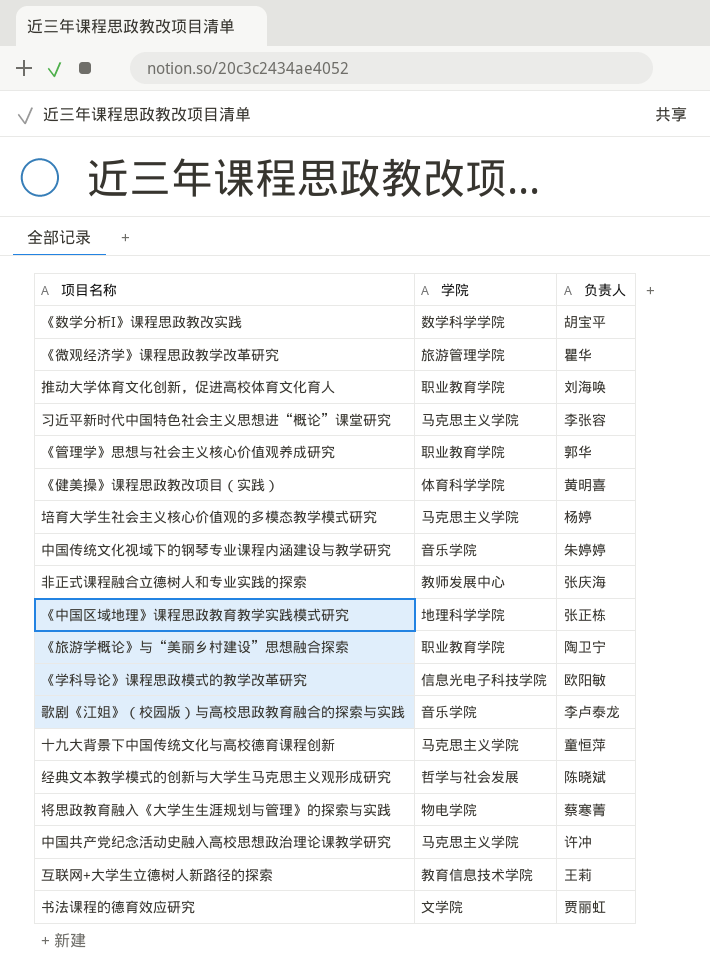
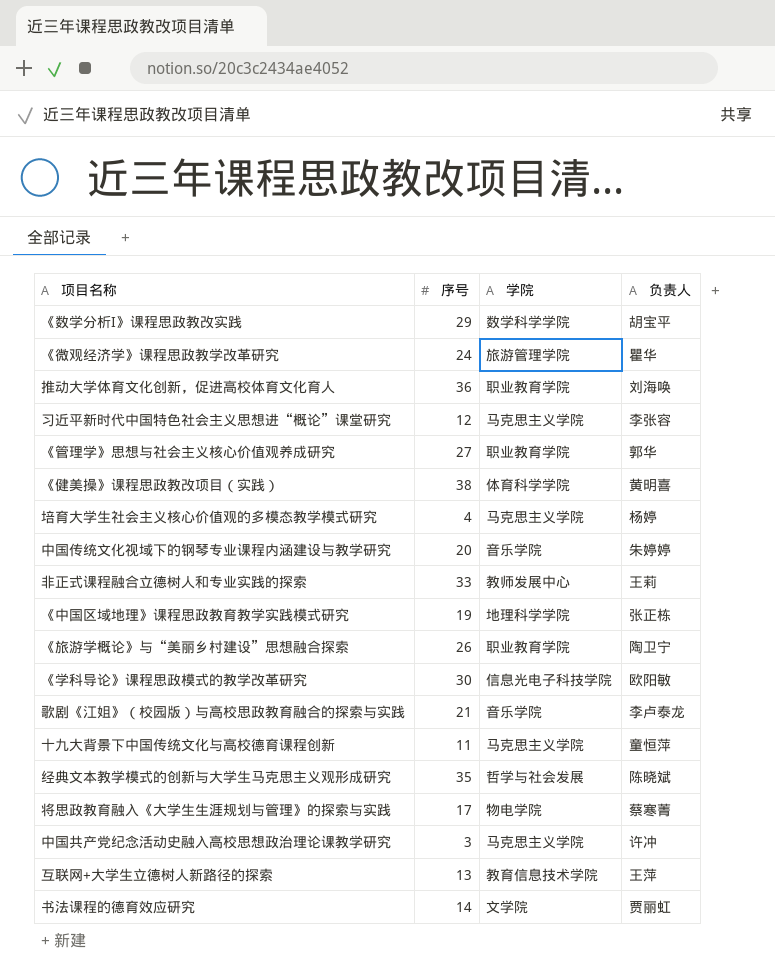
column 序号 | position: none -> 2
非正式课程融合立德树人和专业实践的探索 | 负责人: 张庆海 -> 王莉
互联网+大学生立德树人新路径的探索 | 负责人: 王莉 -> 王萍

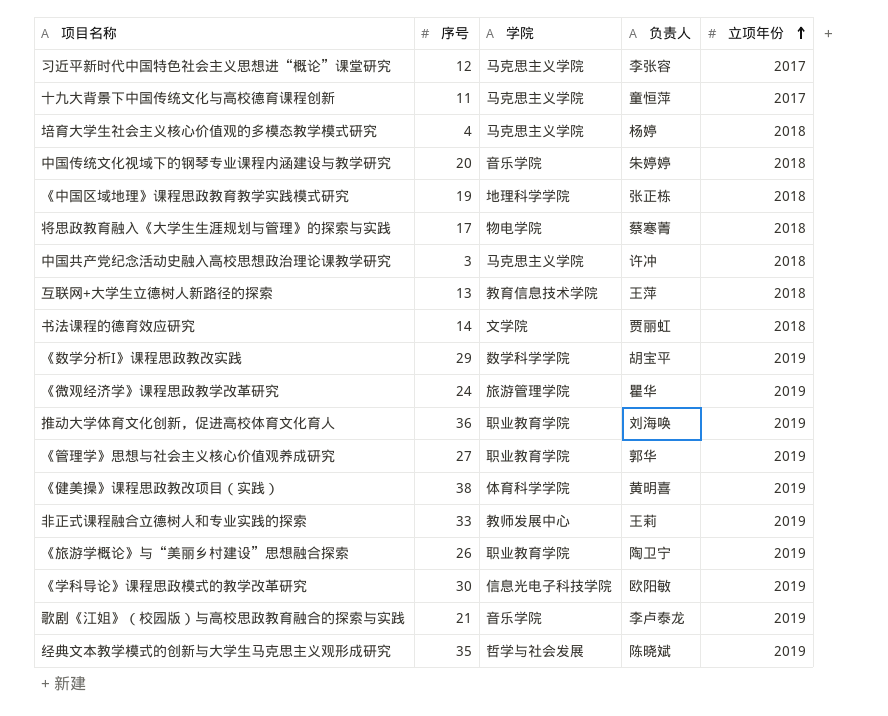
row order: none -> 立项年份 ascending
column 立项年份 | position: none -> 5

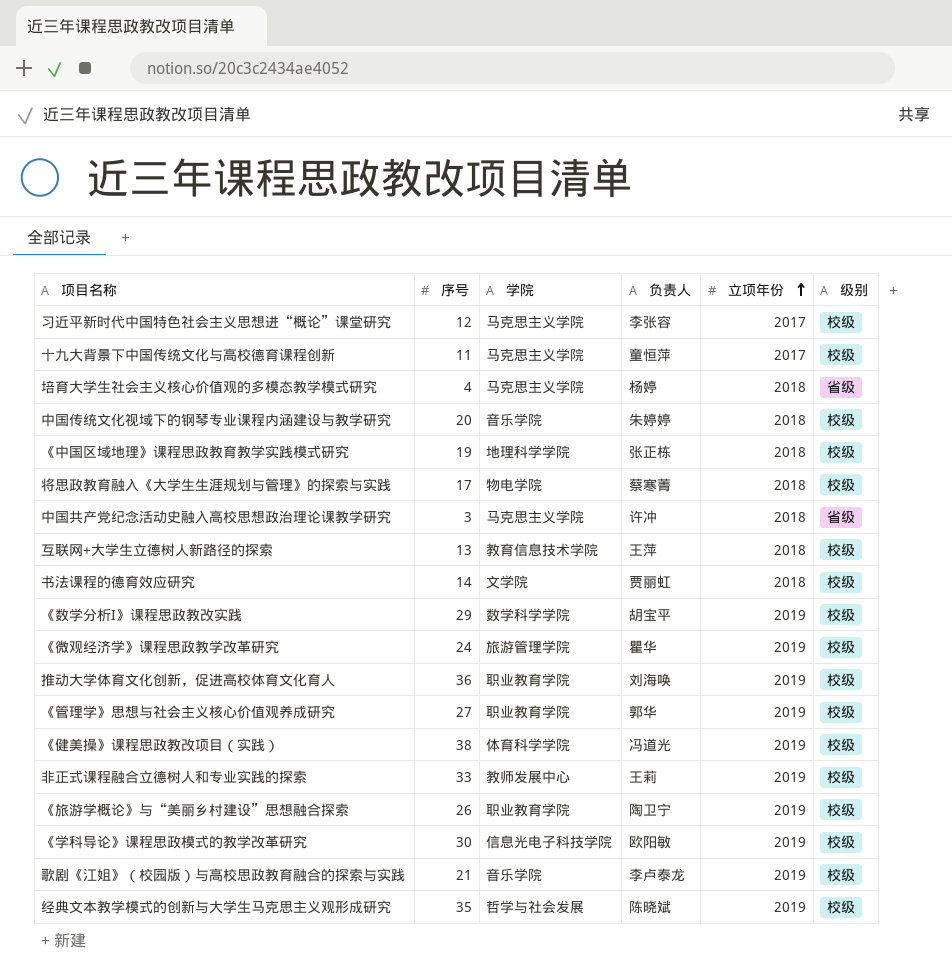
column 级别 | position: none -> 6
《健美操》课程思政教改项目（实践） | 负责人: 黄明喜 -> 冯道光

